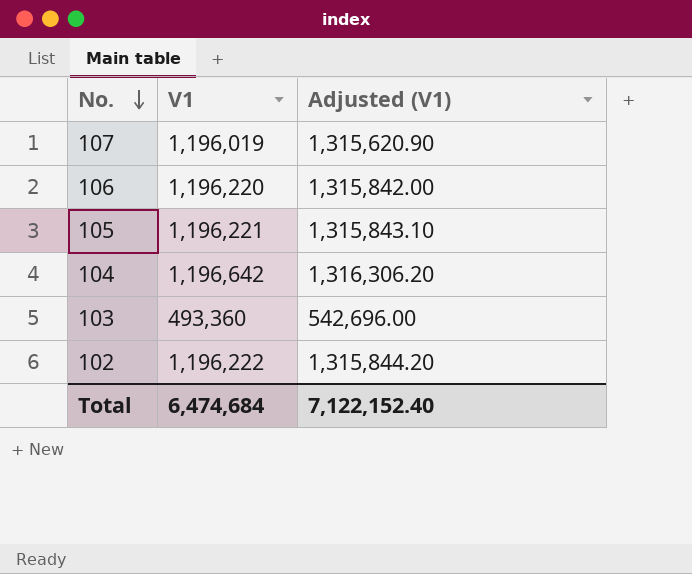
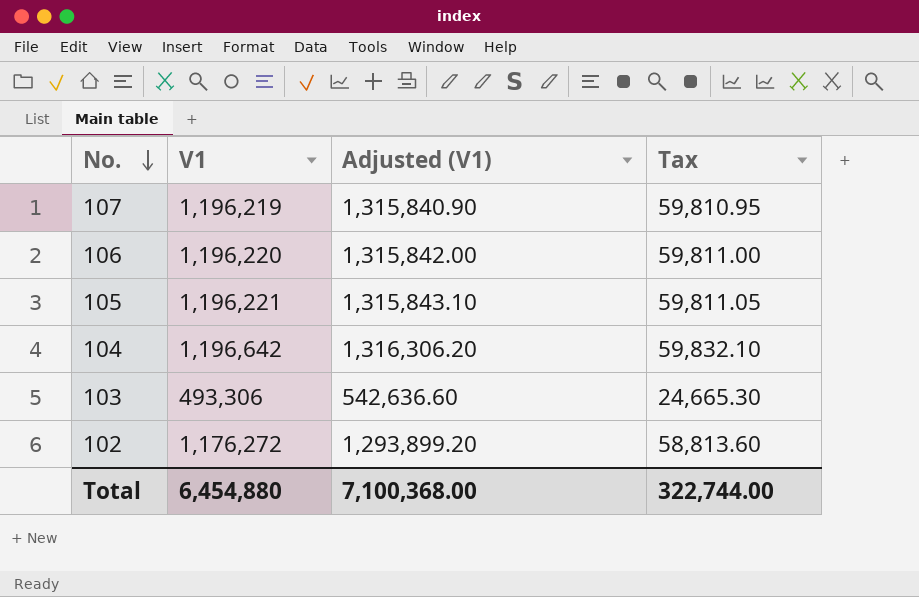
column Tax | formula: none -> [V1] * 0.05
107 | V1: 1,196,019 -> 1,196,219
107 | Adjusted (V1): 1,315,620.90 -> 1,315,840.90
103 | V1: 493,360 -> 493,306
103 | Adjusted (V1): 542,696.00 -> 542,636.60
102 | V1: 1,196,222 -> 1,176,272
102 | Adjusted (V1): 1,315,844.20 -> 1,293,899.20
Total | V1: 6,474,684 -> 6,454,880
Total | Adjusted (V1): 7,122,152.40 -> 7,100,368.00

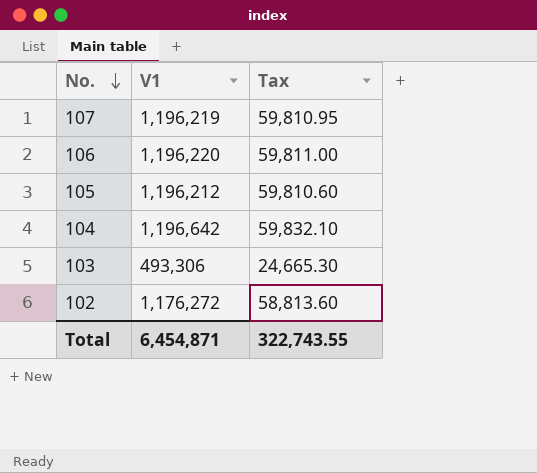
column Adjusted (V1) | formula: [V1] * 1.1 -> none
105 | V1: 1,196,221 -> 1,196,212
105 | Tax: 59,811.05 -> 59,810.60
Total | V1: 6,454,880 -> 6,454,871
Total | Tax: 322,744.00 -> 322,743.55

